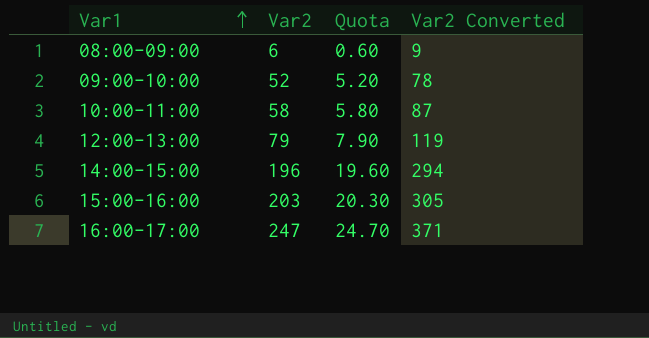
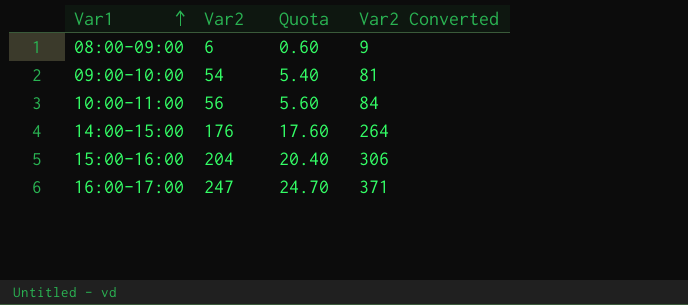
row 12:00-13:00: 79 | 7.90 | 119 -> none
09:00-10:00 | Var2: 52 -> 54
09:00-10:00 | Quota: 5.20 -> 5.40
09:00-10:00 | Var2 Converted: 78 -> 81
10:00-11:00 | Var2: 58 -> 56
10:00-11:00 | Quota: 5.80 -> 5.60
10:00-11:00 | Var2 Converted: 87 -> 84
14:00-15:00 | Var2: 196 -> 176
14:00-15:00 | Quota: 19.60 -> 17.60
14:00-15:00 | Var2 Converted: 294 -> 264
15:00-16:00 | Var2: 203 -> 204
15:00-16:00 | Quota: 20.30 -> 20.40
15:00-16:00 | Var2 Converted: 305 -> 306

